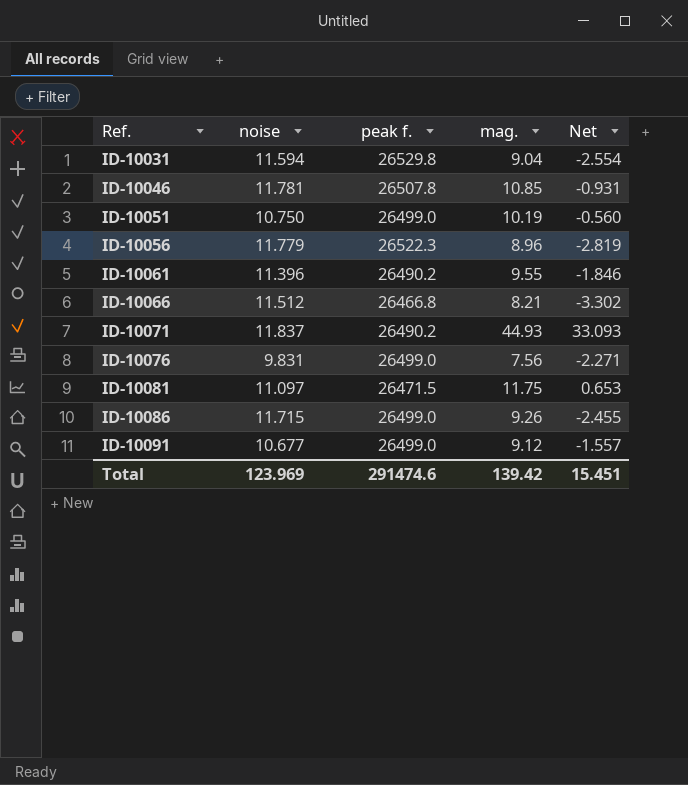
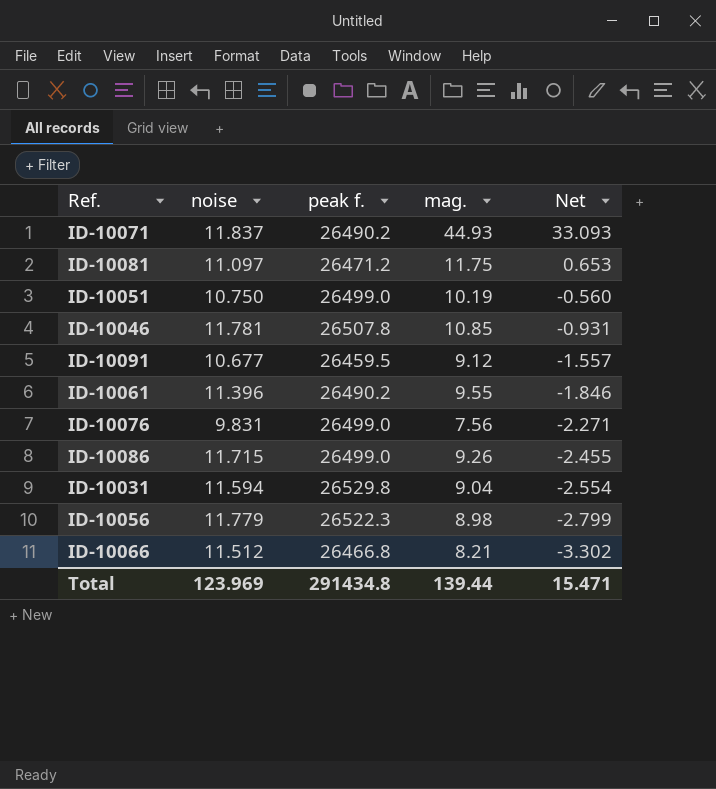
row order: Ref. ascending -> Net descending
ID-10081 | peak f.: 26471.5 -> 26471.2
ID-10091 | peak f.: 26499.0 -> 26459.5
ID-10056 | mag.: 8.96 -> 8.98
ID-10056 | Net: -2.819 -> -2.799
Total | peak f.: 291474.6 -> 291434.8
Total | mag.: 139.42 -> 139.44
Total | Net: 15.451 -> 15.471

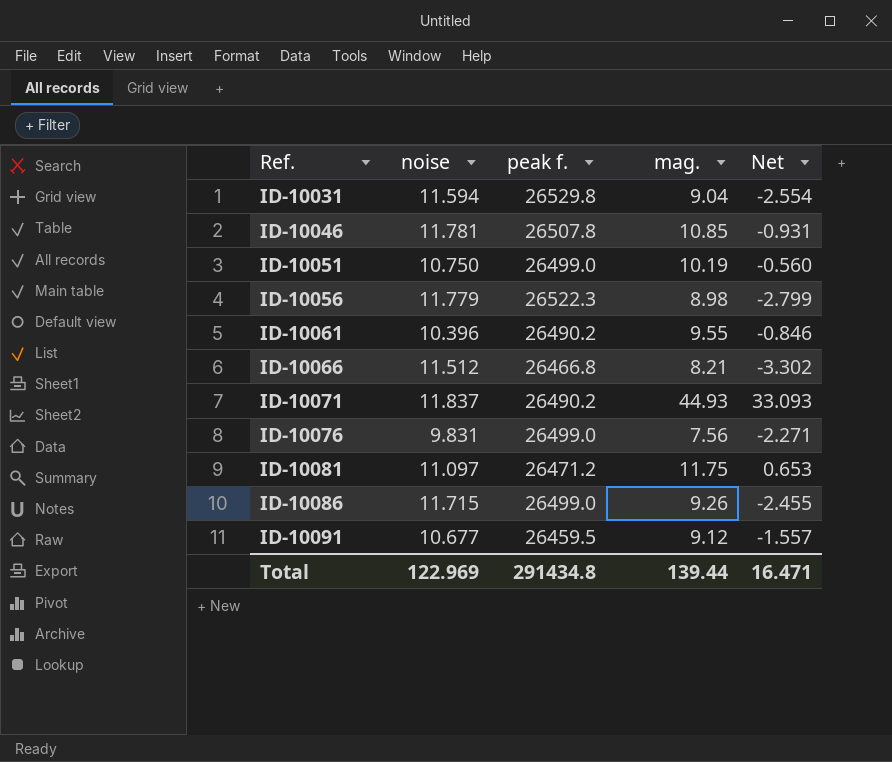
row order: Net descending -> Ref. ascending
ID-10061 | noise: 11.396 -> 10.396
ID-10061 | Net: -1.846 -> -0.846
Total | noise: 123.969 -> 122.969
Total | Net: 15.471 -> 16.471

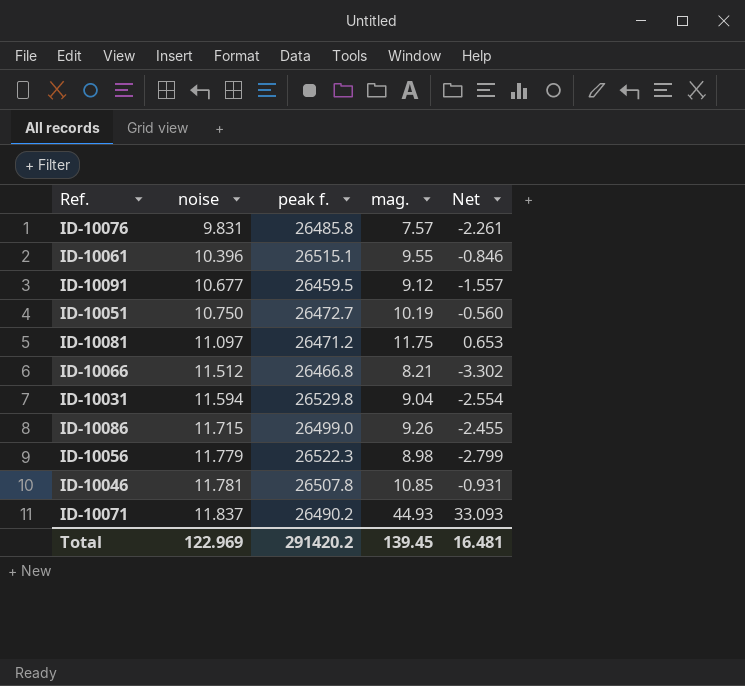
row order: Ref. ascending -> noise ascending
ID-10076 | peak f.: 26499.0 -> 26485.8
ID-10076 | mag.: 7.56 -> 7.57
ID-10076 | Net: -2.271 -> -2.261
ID-10061 | peak f.: 26490.2 -> 26515.1
ID-10051 | peak f.: 26499.0 -> 26472.7
Total | peak f.: 291434.8 -> 291420.2
Total | mag.: 139.44 -> 139.45
Total | Net: 16.471 -> 16.481

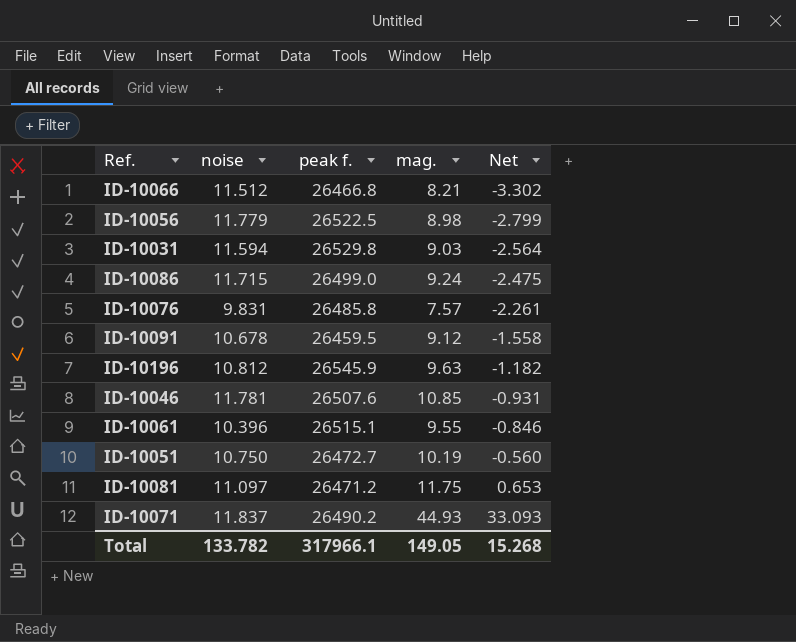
row order: noise ascending -> Net ascending
ID-10056 | peak f.: 26522.3 -> 26522.5
ID-10031 | mag.: 9.04 -> 9.03
ID-10031 | Net: -2.554 -> -2.564
ID-10086 | mag.: 9.26 -> 9.24
ID-10086 | Net: -2.455 -> -2.475
ID-10091 | noise: 10.677 -> 10.678
ID-10091 | Net: -1.557 -> -1.558
row ID-10196: none -> 10.812 | 26545.9 | 9.63 | -1.182
ID-10046 | peak f.: 26507.8 -> 26507.6
Total | noise: 122.969 -> 133.782
Total | peak f.: 291420.2 -> 317966.1
Total | mag.: 139.45 -> 149.05
Total | Net: 16.481 -> 15.268

